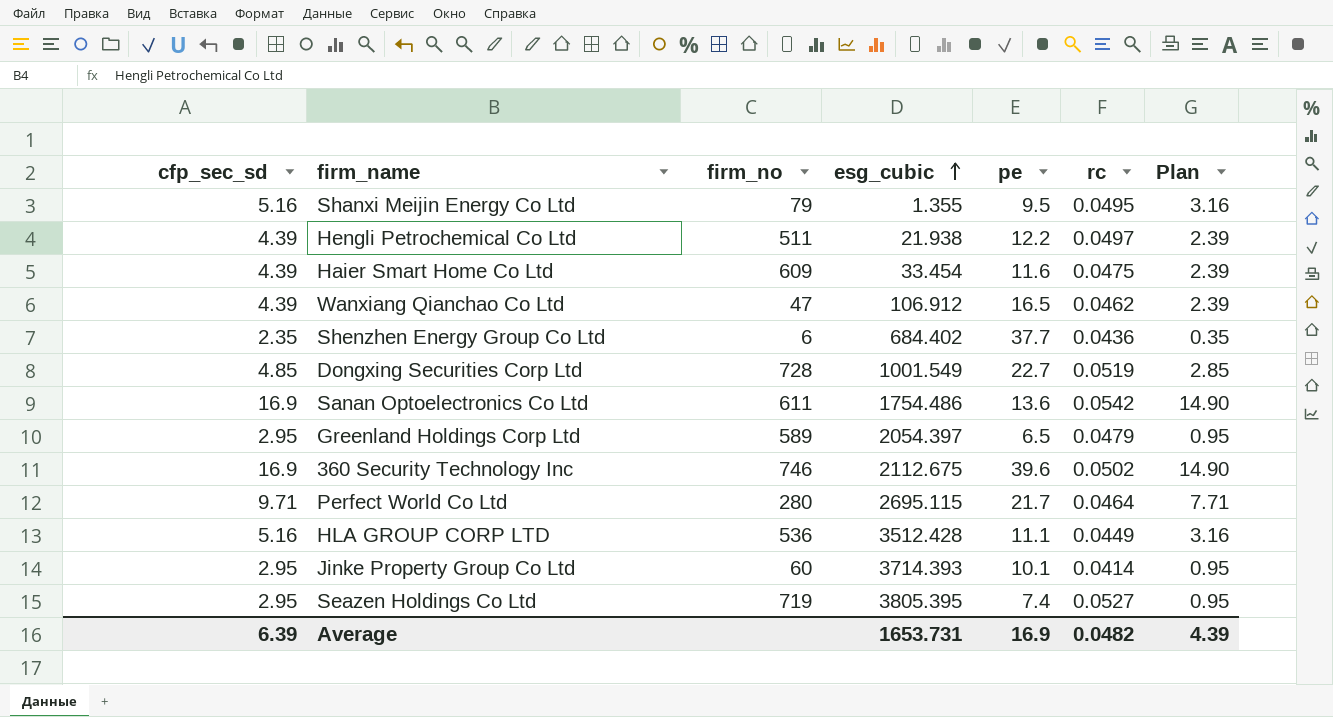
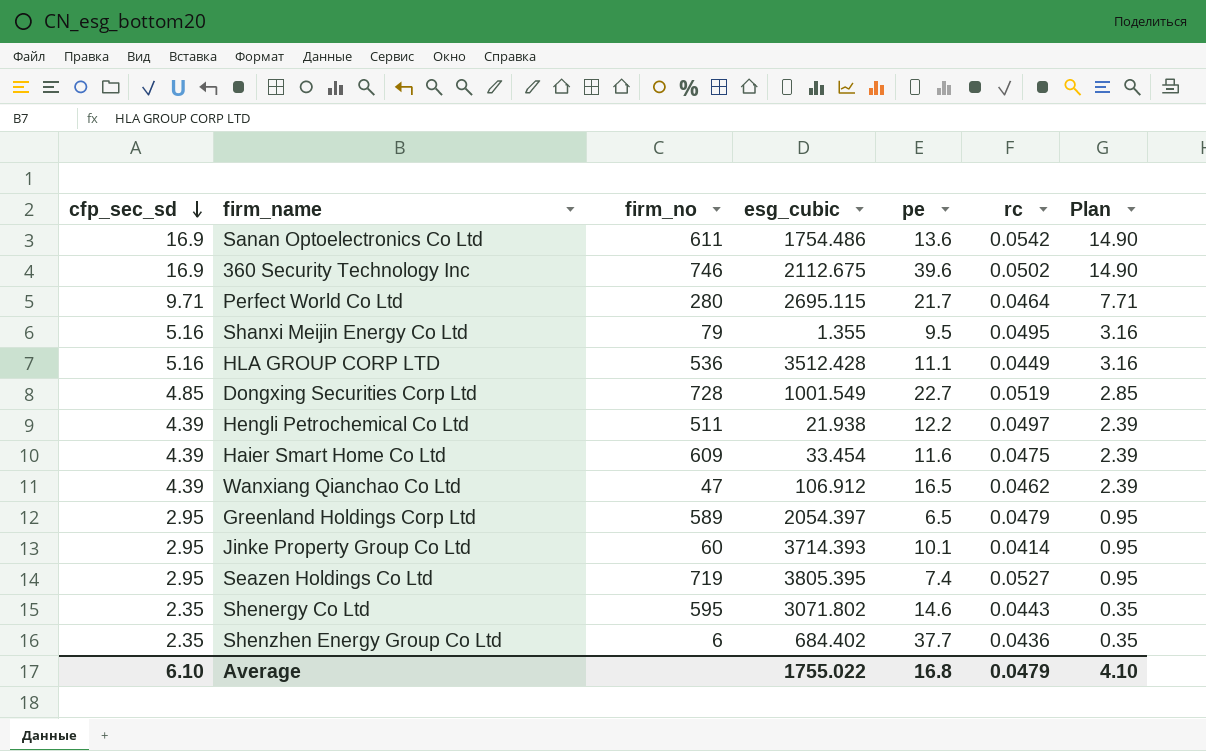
row order: esg_cubic ascending -> cfp_sec_sd descending
row Shenergy Co Ltd: none -> 2.35 | 595 | 3071.802 | 14.6 | 0.0443 | 0.35
Average | cfp_sec_sd: 6.39 -> 6.10
Average | esg_cubic: 1653.731 -> 1755.022
Average | pe: 16.9 -> 16.8
Average | rc: 0.0482 -> 0.0479
Average | Plan: 4.39 -> 4.10

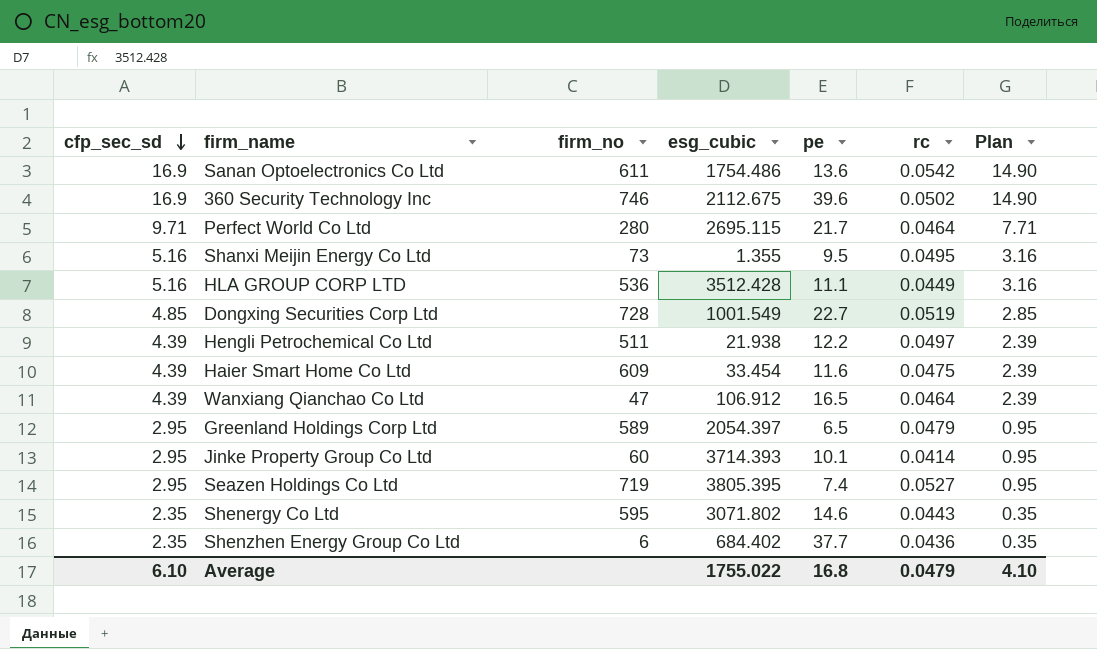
Shanxi Meijin Energy Co Ltd | firm_no: 79 -> 73
Wanxiang Qianchao Co Ltd | rc: 0.0462 -> 0.0464

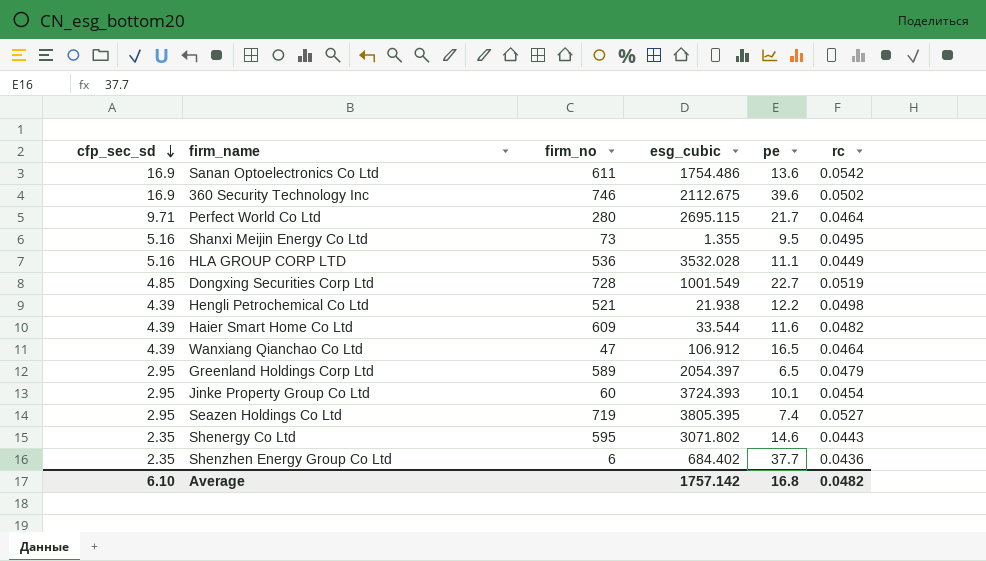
column Plan | formula: [cfp_sec_sd] - 2 -> none
HLA GROUP CORP LTD | esg_cubic: 3512.428 -> 3532.028
Hengli Petrochemical Co Ltd | firm_no: 511 -> 521
Hengli Petrochemical Co Ltd | rc: 0.0497 -> 0.0498
Haier Smart Home Co Ltd | esg_cubic: 33.454 -> 33.544
Haier Smart Home Co Ltd | rc: 0.0475 -> 0.0482
Jinke Property Group Co Ltd | esg_cubic: 3714.393 -> 3724.393
Jinke Property Group Co Ltd | rc: 0.0414 -> 0.0454
Average | esg_cubic: 1755.022 -> 1757.142
Average | rc: 0.0479 -> 0.0482

